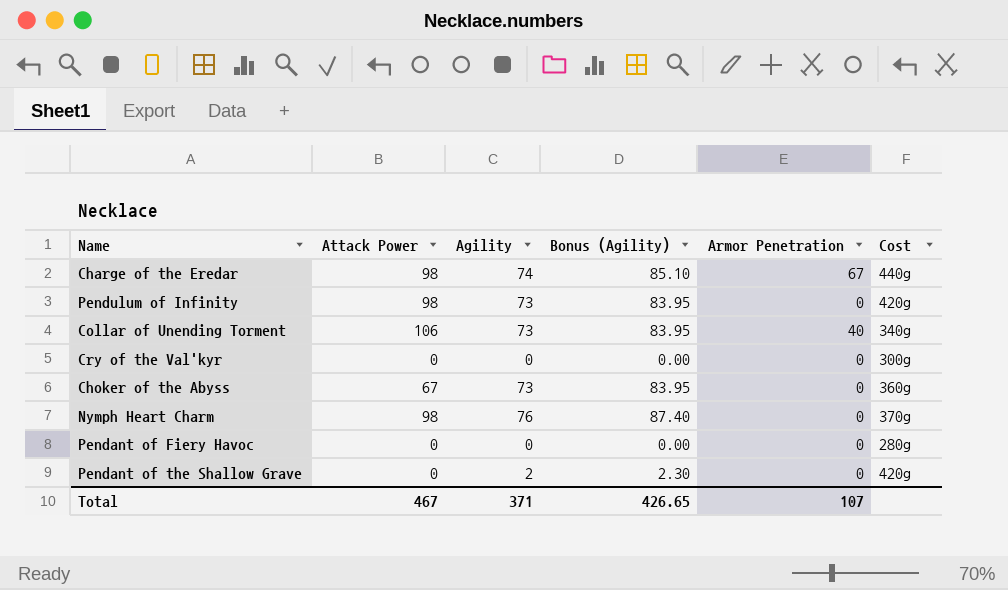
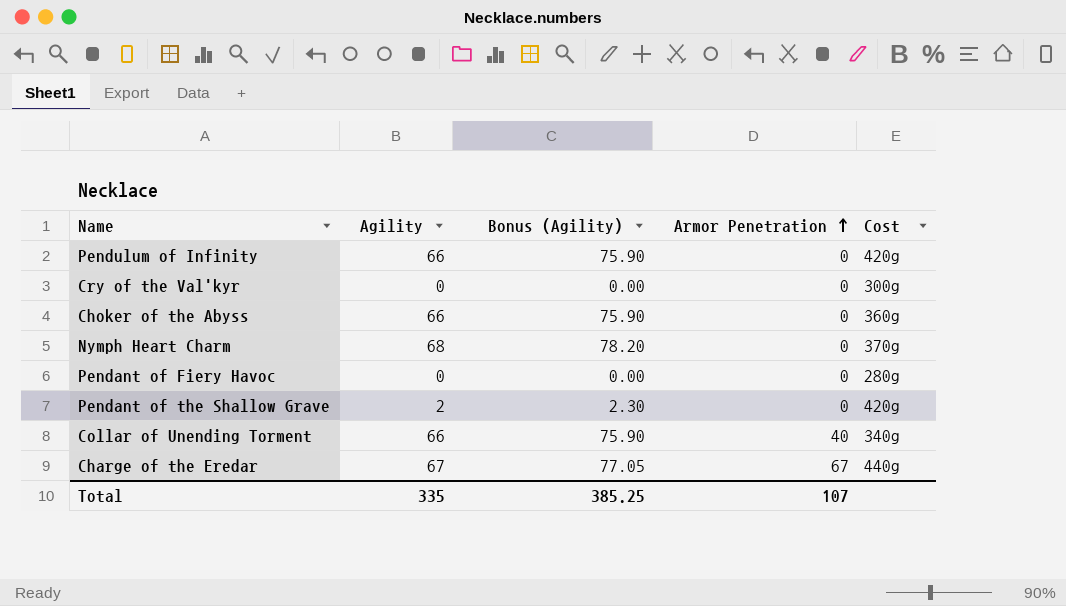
row order: none -> Armor Penetration ascending
column Attack Power | position: 2 -> none
Pendulum of Infinity | Agility: 73 -> 66
Pendulum of Infinity | Bonus (Agility): 83.95 -> 75.90
Choker of the Abyss | Agility: 73 -> 66
Choker of the Abyss | Bonus (Agility): 83.95 -> 75.90
Nymph Heart Charm | Agility: 76 -> 68
Nymph Heart Charm | Bonus (Agility): 87.40 -> 78.20
Collar of Unending Torment | Agility: 73 -> 66
Collar of Unending Torment | Bonus (Agility): 83.95 -> 75.90
Charge of the Eredar | Agility: 74 -> 67
Charge of the Eredar | Bonus (Agility): 85.10 -> 77.05
Total | Agility: 371 -> 335
Total | Bonus (Agility): 426.65 -> 385.25

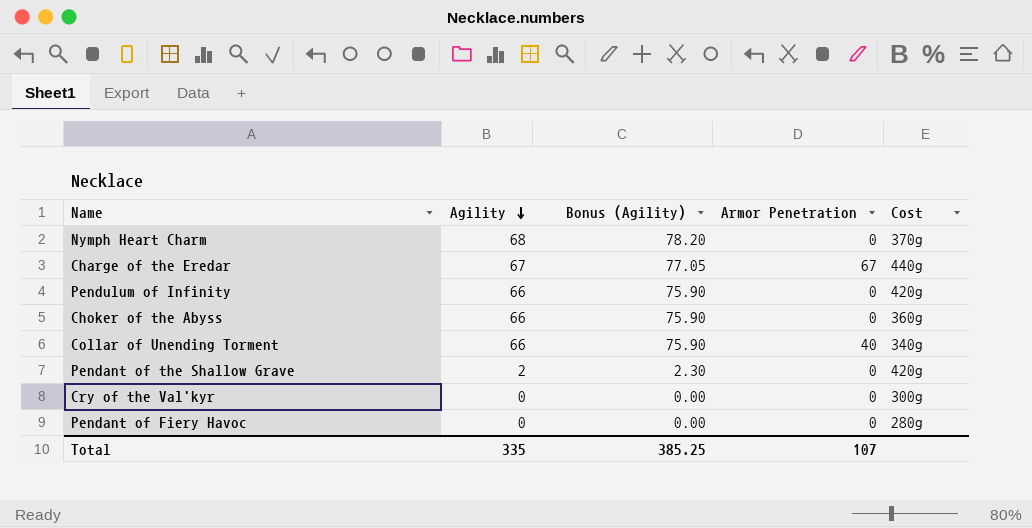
row order: Armor Penetration ascending -> Agility descending

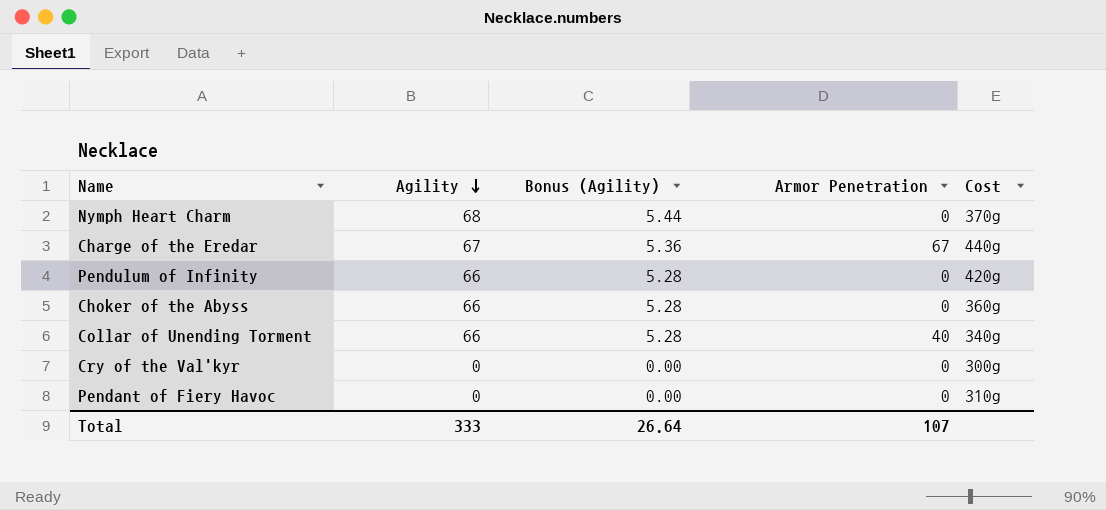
column Bonus (Agility) | formula: [Agility] * 1.15 -> [Agility] * 0.08
row Pendant of the Shallow Grave: 2 | 2.30 | 0 | 420g -> none
Pendant of Fiery Havoc | Cost: 280g -> 310g
Total | Agility: 335 -> 333
Total | Bonus (Agility): 385.25 -> 26.64

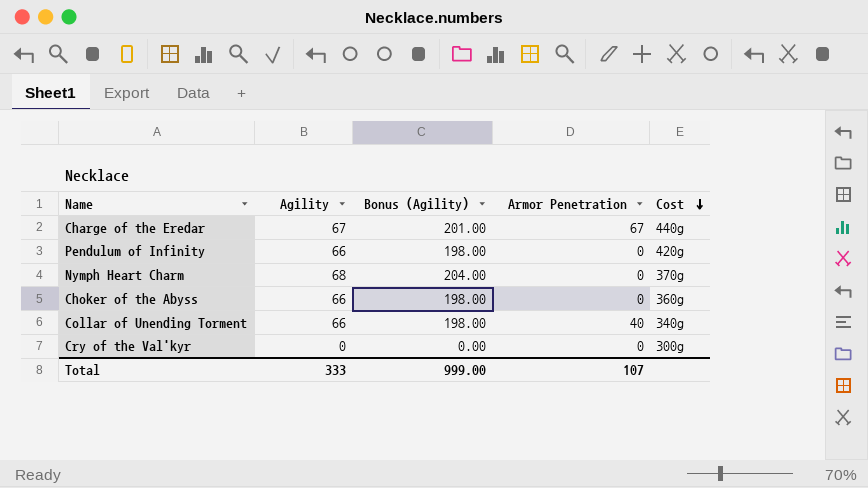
row order: Agility descending -> Cost descending
column Bonus (Agility) | formula: [Agility] * 0.08 -> [Agility] * 3
row Pendant of Fiery Havoc: 0 | 0.00 | 0 | 310g -> none
Total | Bonus (Agility): 26.64 -> 999.00

